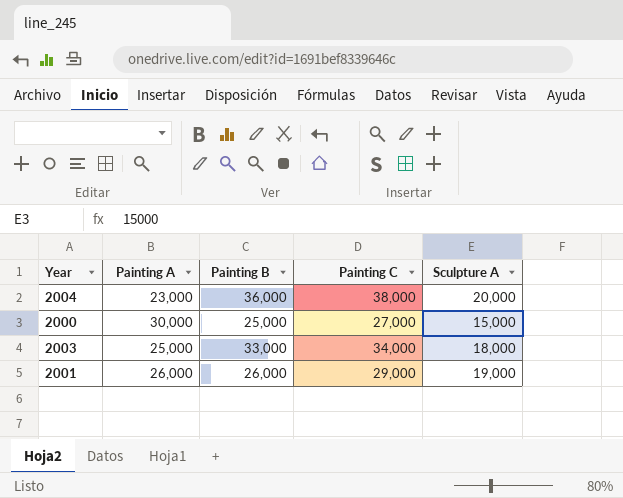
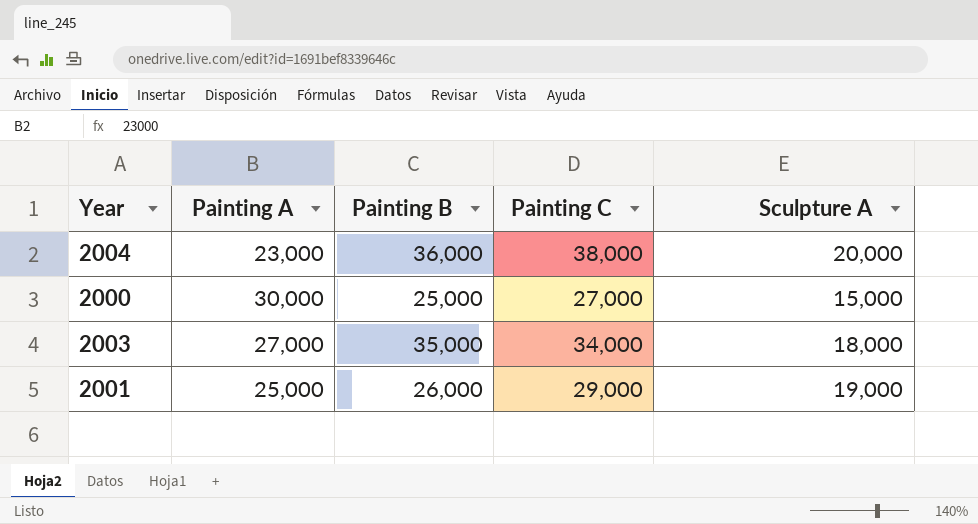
2003 | Painting A: 25,000 -> 27,000
2003 | Painting B: 33,000 -> 35,000
2001 | Painting A: 26,000 -> 25,000

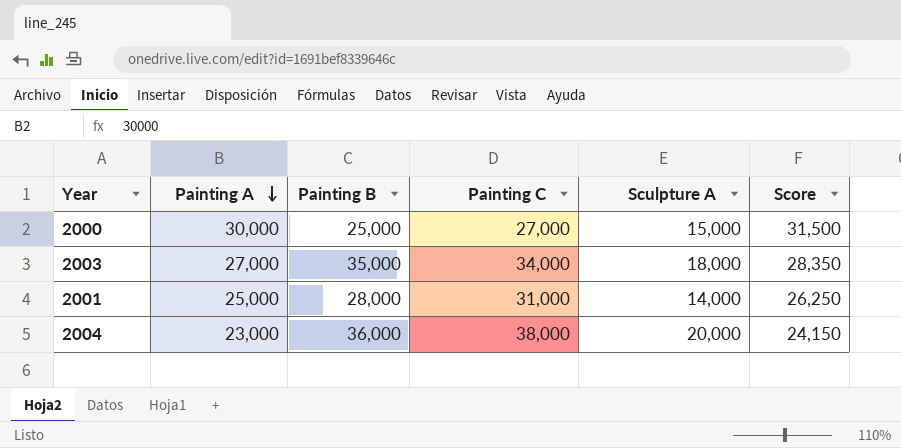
row order: none -> Painting A descending
column Score | formula: none -> [Painting A] * 1.05
2001 | Painting B: 26,000 -> 28,000
2001 | Painting C: 29,000 -> 31,000
2001 | Sculpture A: 19,000 -> 14,000

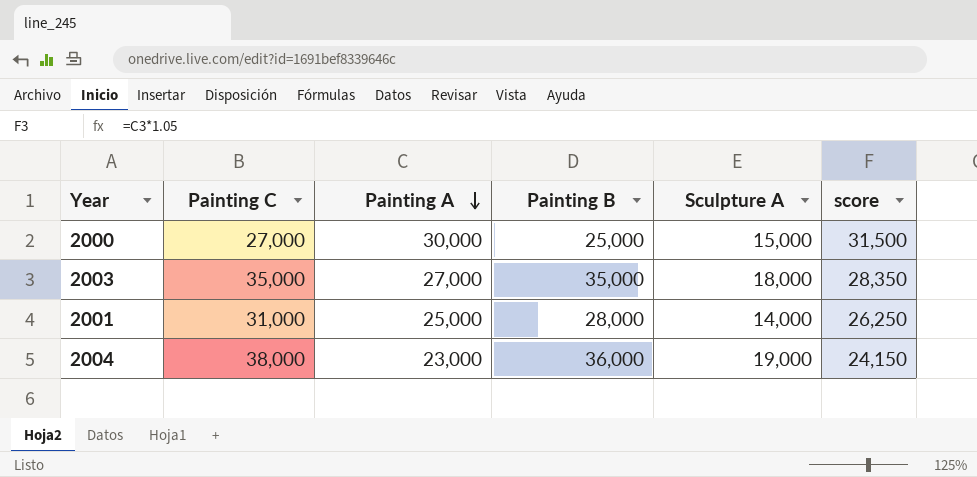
column Painting C | position: 4 -> 2
column name: Score -> score
2003 | Painting C: 34,000 -> 35,000
2004 | Sculpture A: 20,000 -> 19,000

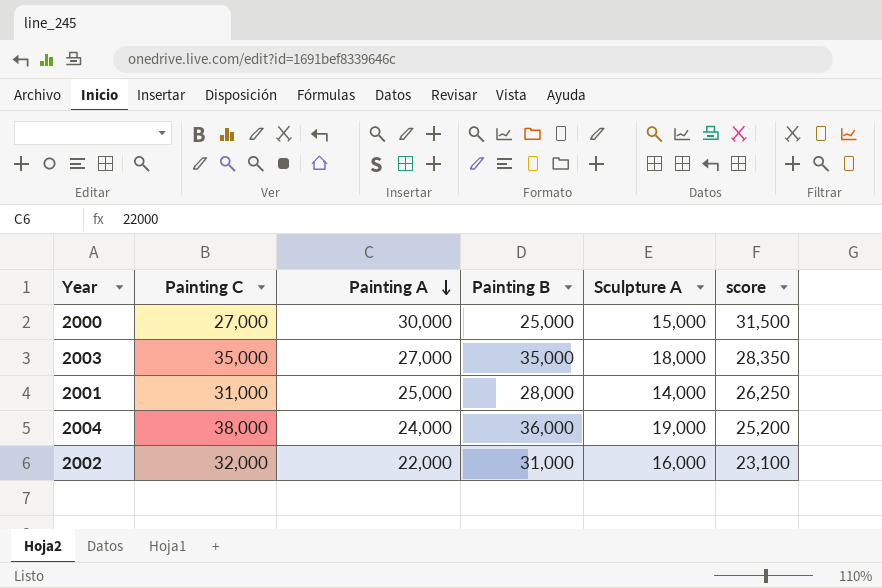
2004 | Painting A: 23,000 -> 24,000
2004 | score: 24,150 -> 25,200
row 2002: none -> 32,000 | 22,000 | 31,000 | 16,000 | 23,100

